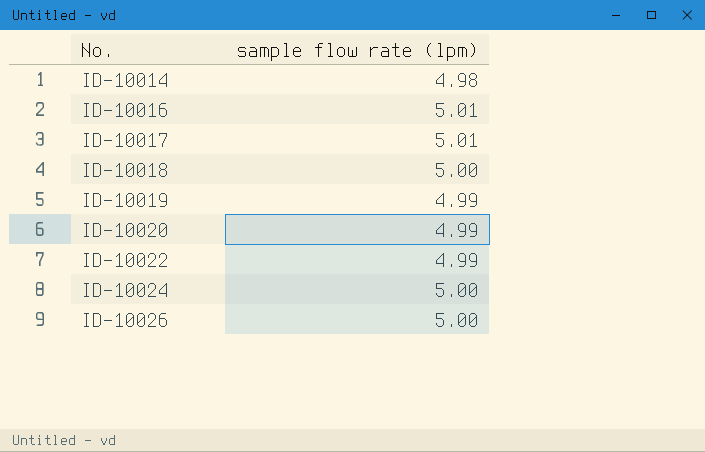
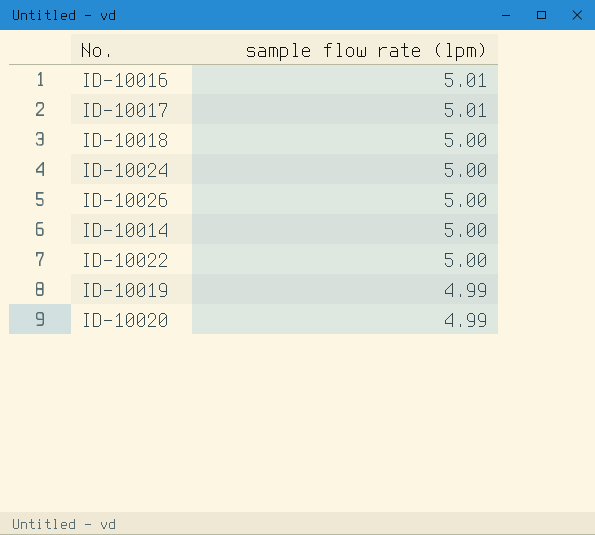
row order: No. ascending -> sample flow rate (lpm) descending
ID-10014 | sample flow rate (lpm): 4.98 -> 5.00
ID-10022 | sample flow rate (lpm): 4.99 -> 5.00

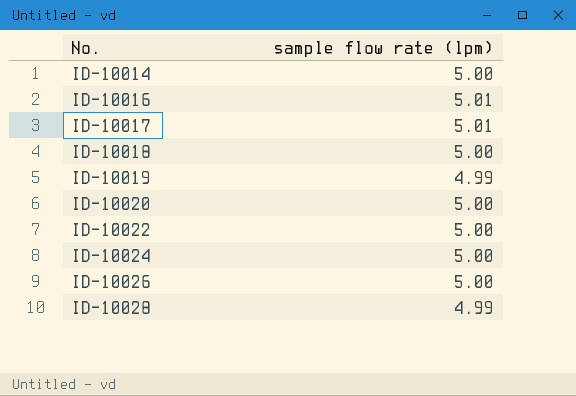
row order: sample flow rate (lpm) descending -> No. ascending
ID-10020 | sample flow rate (lpm): 4.99 -> 5.00
row ID-10028: none -> 4.99

